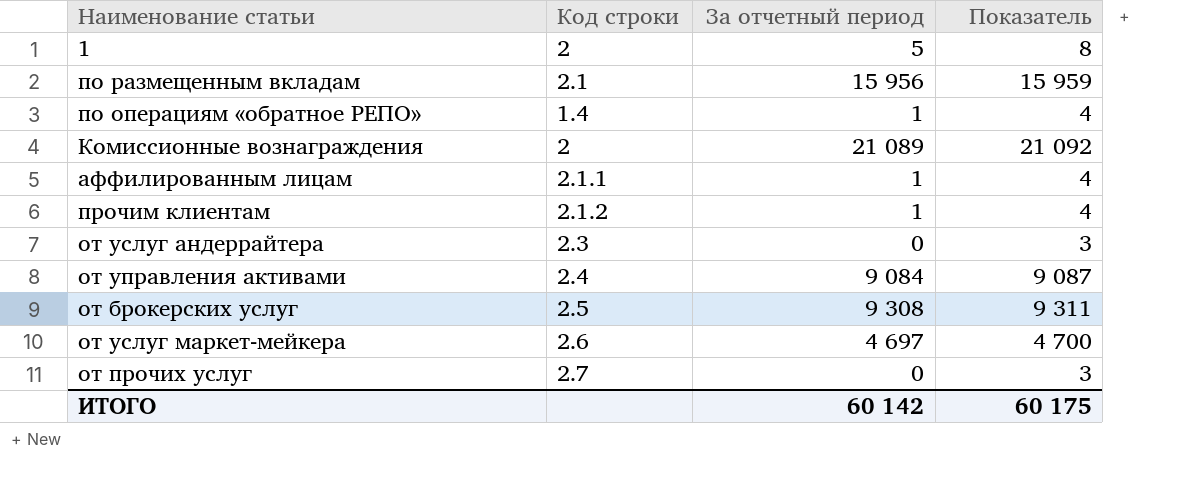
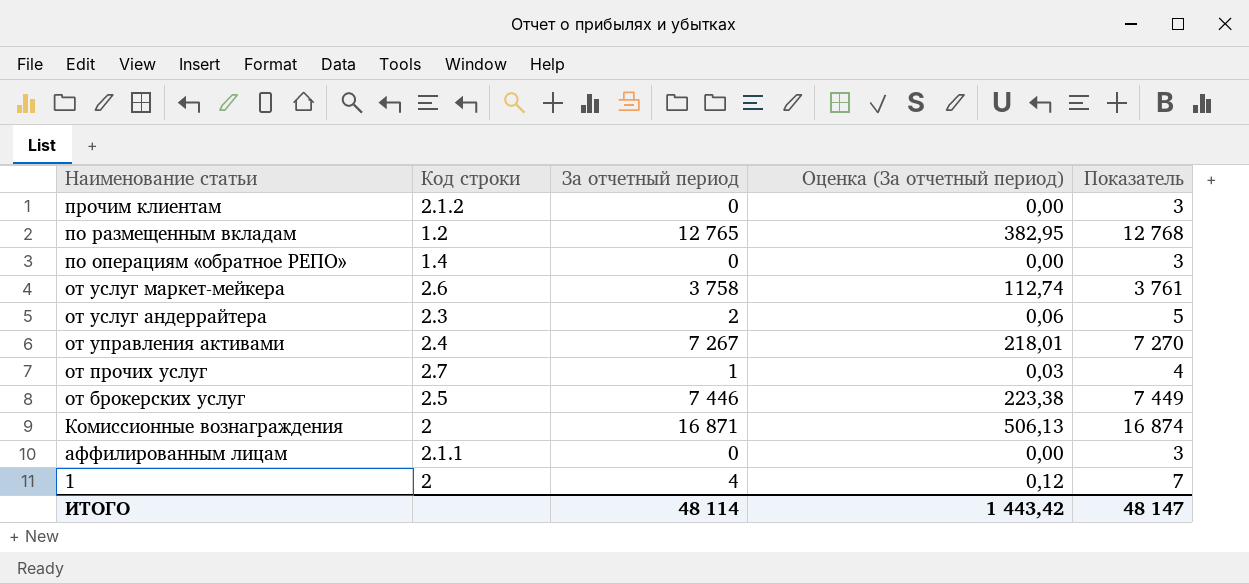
row order: none -> Наименование статьи descending
column Оценка (За отчетный период) | formula: none -> [За отчетный период] * 0,03
прочим клиентам | За отчетный период: 1 -> 0
прочим клиентам | Показатель: 4 -> 3
по размещенным вкладам | Код строки: 2.1 -> 1.2
по размещенным вкладам | За отчетный период: 15 956 -> 12 765
по размещенным вкладам | Показатель: 15 959 -> 12 768
по операциям «обратное РЕПО» | За отчетный период: 1 -> 0
по операциям «обратное РЕПО» | Показатель: 4 -> 3
от услуг маркет-мейкера | За отчетный период: 4 697 -> 3 758
от услуг маркет-мейкера | Показатель: 4 700 -> 3 761
от услуг андеррайтера | За отчетный период: 0 -> 2
от услуг андеррайтера | Показатель: 3 -> 5
от управления активами | За отчетный период: 9 084 -> 7 267
от управления активами | Показатель: 9 087 -> 7 270
от прочих услуг | За отчетный период: 0 -> 1
от прочих услуг | Показатель: 3 -> 4
от брокерских услуг | За отчетный период: 9 308 -> 7 446
от брокерских услуг | Показатель: 9 311 -> 7 449
Комиссионные вознаграждения | За отчетный период: 21 089 -> 16 871
Комиссионные вознаграждения | Показатель: 21 092 -> 16 874
аффилированным лицам | За отчетный период: 1 -> 0
аффилированным лицам | Показатель: 4 -> 3
1 | За отчетный период: 5 -> 4
1 | Показатель: 8 -> 7
ИТОГО | За отчетный период: 60 142 -> 48 114
ИТОГО | Показатель: 60 175 -> 48 147

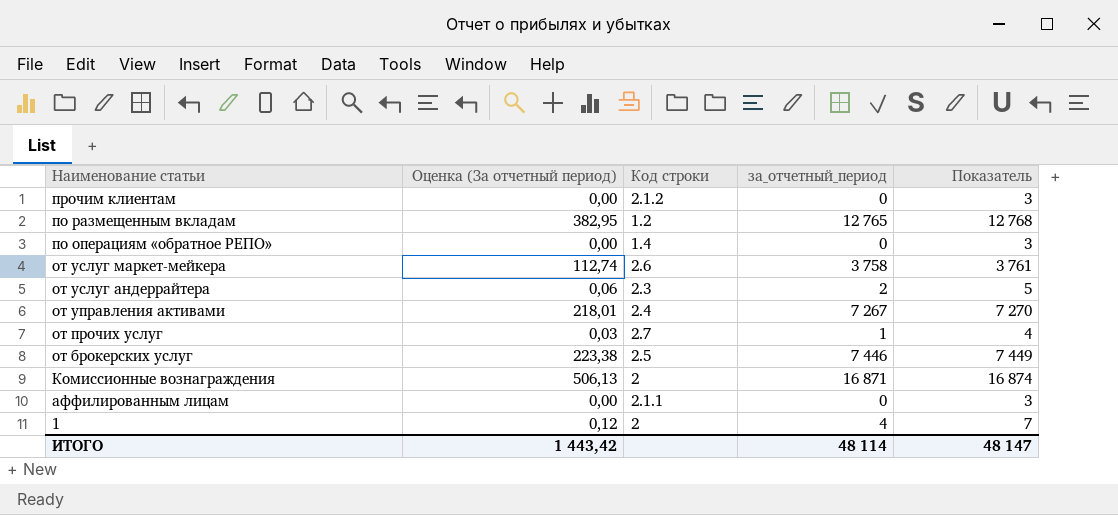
column Оценка (За отчетный период) | position: 4 -> 2
column name: За отчетный период -> за_отчетный_период

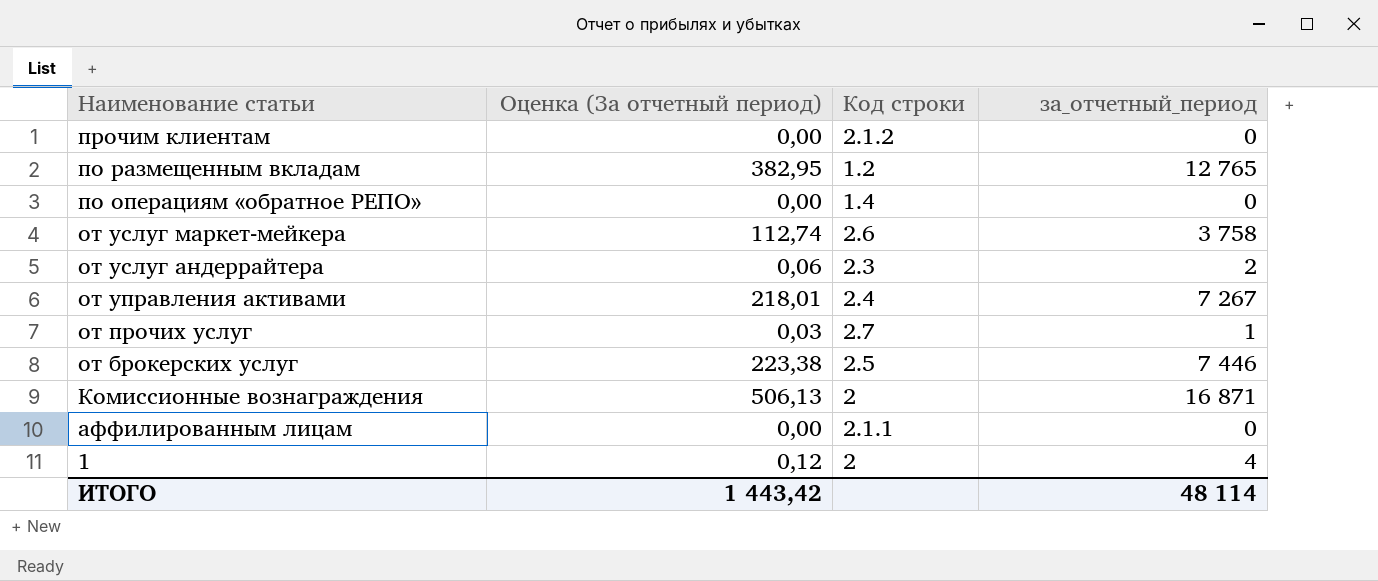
column Показатель | formula: [за_отчетный_период] + 3 -> none

